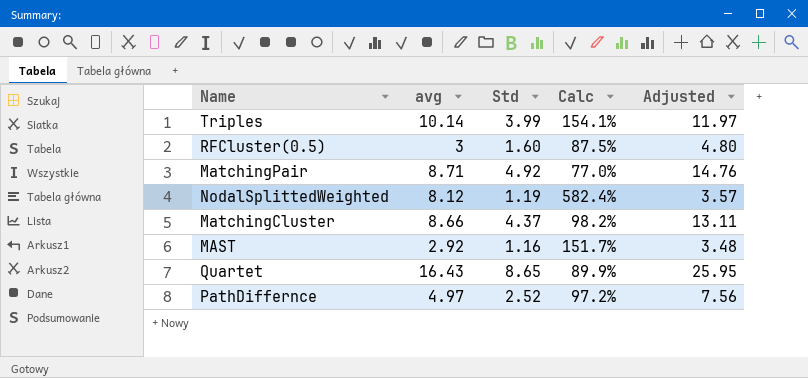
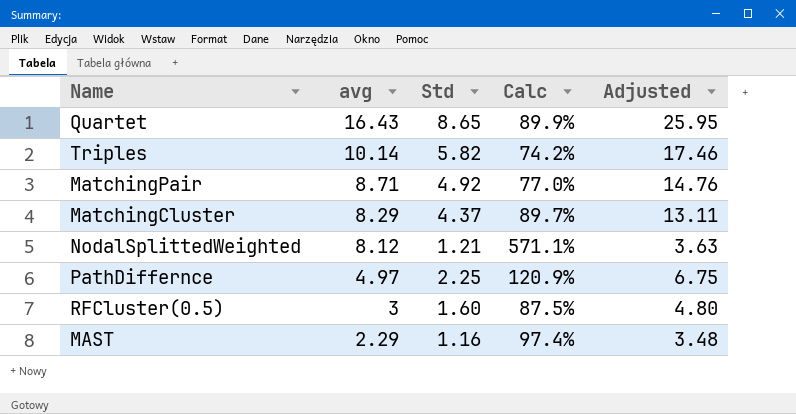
row order: none -> avg descending
Triples | Std: 3.99 -> 5.82
Triples | Calc: 154.1% -> 74.2%
Triples | Adjusted: 11.97 -> 17.46
MatchingCluster | avg: 8.66 -> 8.29
MatchingCluster | Calc: 98.2% -> 89.7%
NodalSplittedWeighted | Std: 1.19 -> 1.21
NodalSplittedWeighted | Calc: 582.4% -> 571.1%
NodalSplittedWeighted | Adjusted: 3.57 -> 3.63
PathDiffernce | Std: 2.52 -> 2.25
PathDiffernce | Calc: 97.2% -> 120.9%
PathDiffernce | Adjusted: 7.56 -> 6.75
MAST | avg: 2.92 -> 2.29
MAST | Calc: 151.7% -> 97.4%

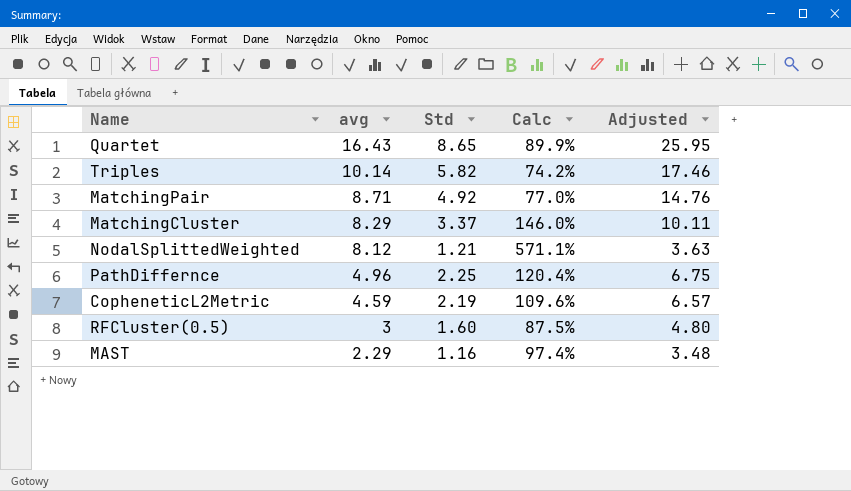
MatchingCluster | Std: 4.37 -> 3.37
MatchingCluster | Calc: 89.7% -> 146.0%
MatchingCluster | Adjusted: 13.11 -> 10.11
PathDiffernce | avg: 4.97 -> 4.96
PathDiffernce | Calc: 120.9% -> 120.4%
row CopheneticL2Metric: none -> 4.59 | 2.19 | 109.6% | 6.57

